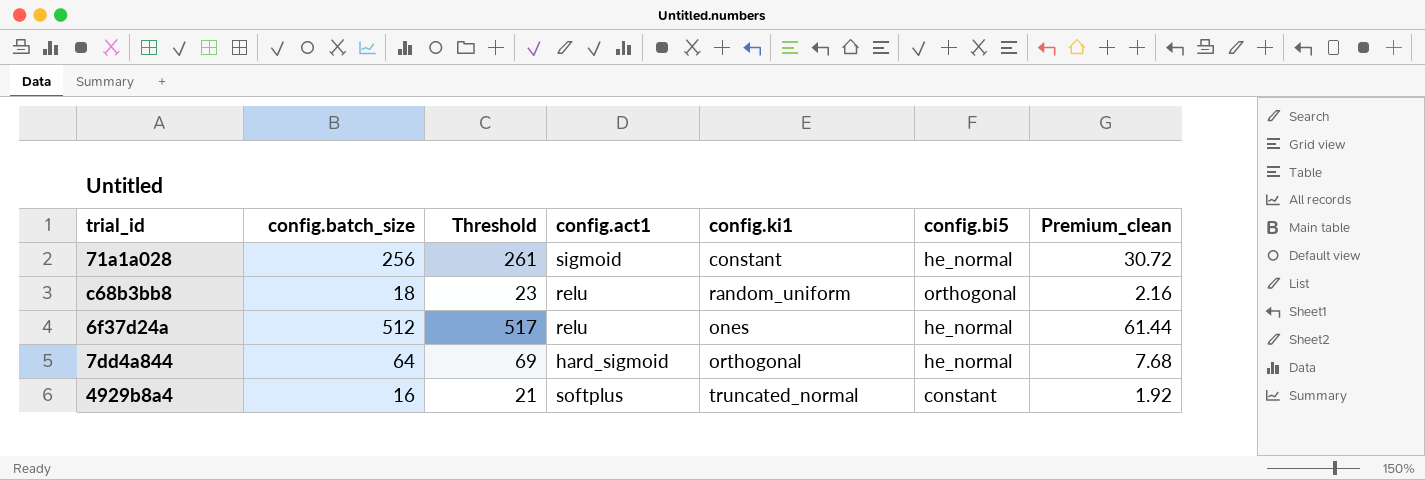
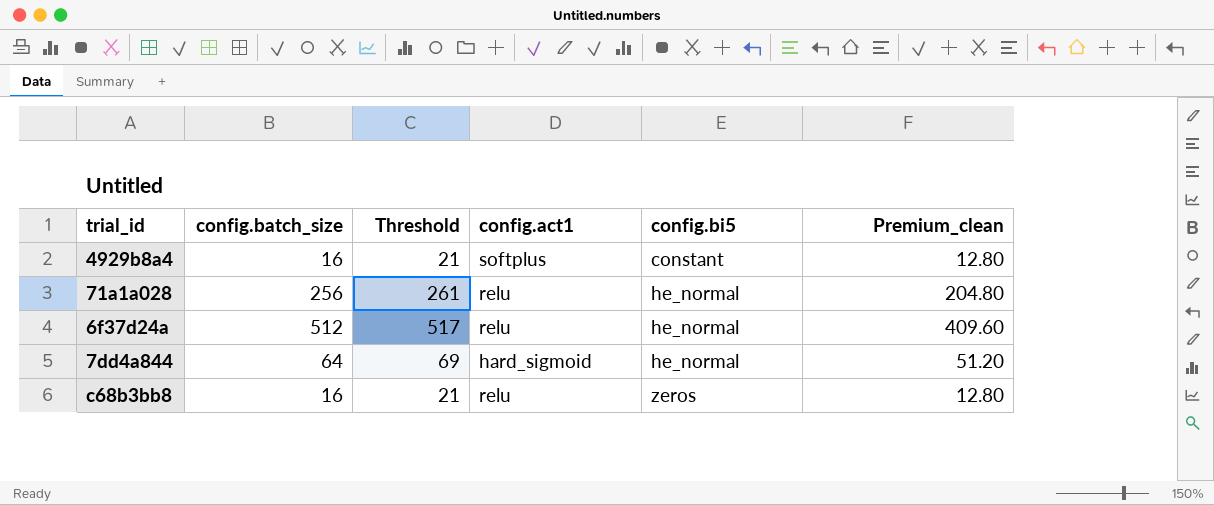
row order: none -> config.bi5 ascending
column config.ki1 | position: 5 -> none
column Premium_clean | formula: [config.batch_size] * 0.12 -> [config.batch_size] * 0.8
71a1a028 | config.act1: sigmoid -> relu
c68b3bb8 | config.batch_size: 18 -> 16
c68b3bb8 | Threshold: 23 -> 21
c68b3bb8 | config.bi5: orthogonal -> zeros

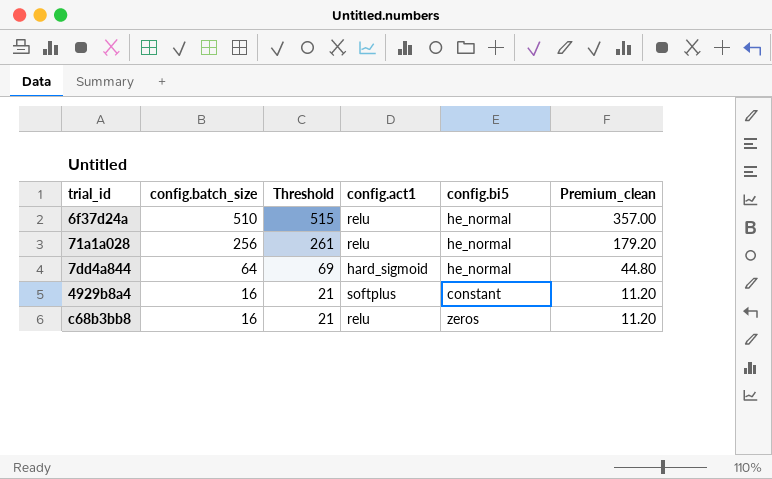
row order: config.bi5 ascending -> config.batch_size descending
column Premium_clean | formula: [config.batch_size] * 0.8 -> [config.batch_size] * 0.7
6f37d24a | config.batch_size: 512 -> 510
6f37d24a | Threshold: 517 -> 515

